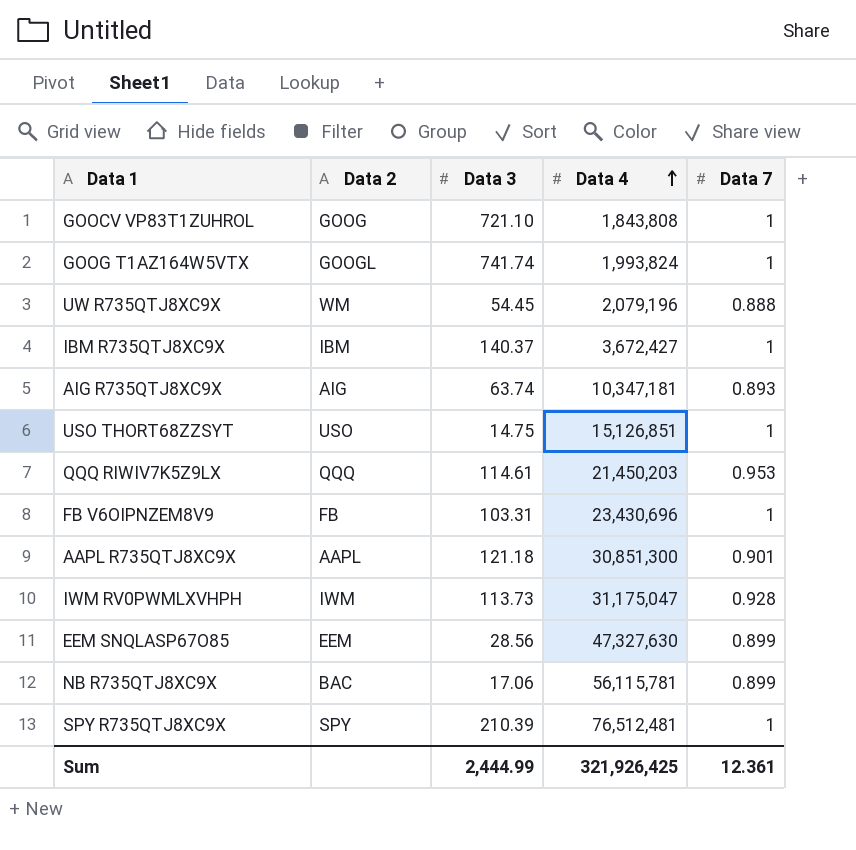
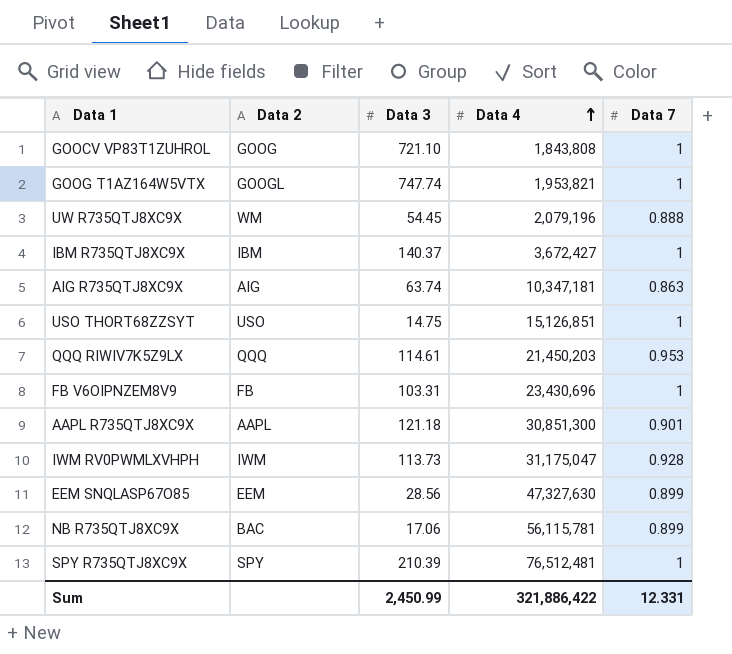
GOOG T1AZ164W5VTX | Data 3: 741.74 -> 747.74
GOOG T1AZ164W5VTX | Data 4: 1,993,824 -> 1,953,821
AIG R735QTJ8XC9X | Data 7: 0.893 -> 0.863
Sum | Data 3: 2,444.99 -> 2,450.99
Sum | Data 4: 321,926,425 -> 321,886,422
Sum | Data 7: 12.361 -> 12.331

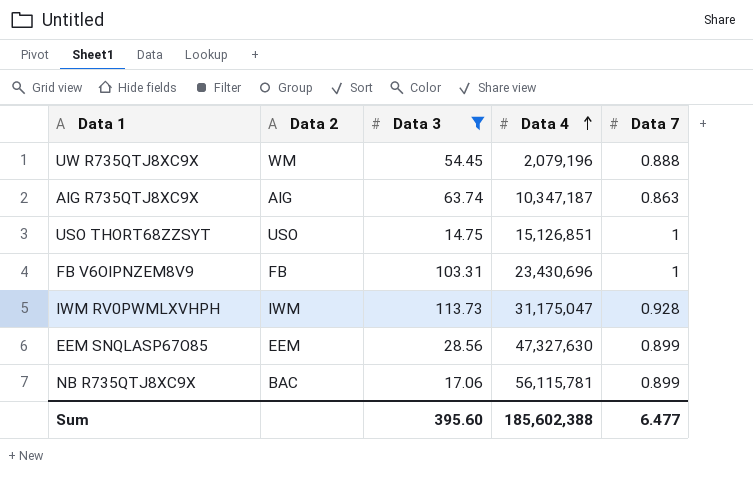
filter: none -> Data 3 <= 113.73
AIG R735QTJ8XC9X | Data 4: 10,347,181 -> 10,347,187
Sum | Data 3: 2,450.99 -> 395.60
Sum | Data 4: 321,886,422 -> 185,602,388
Sum | Data 7: 12.331 -> 6.477

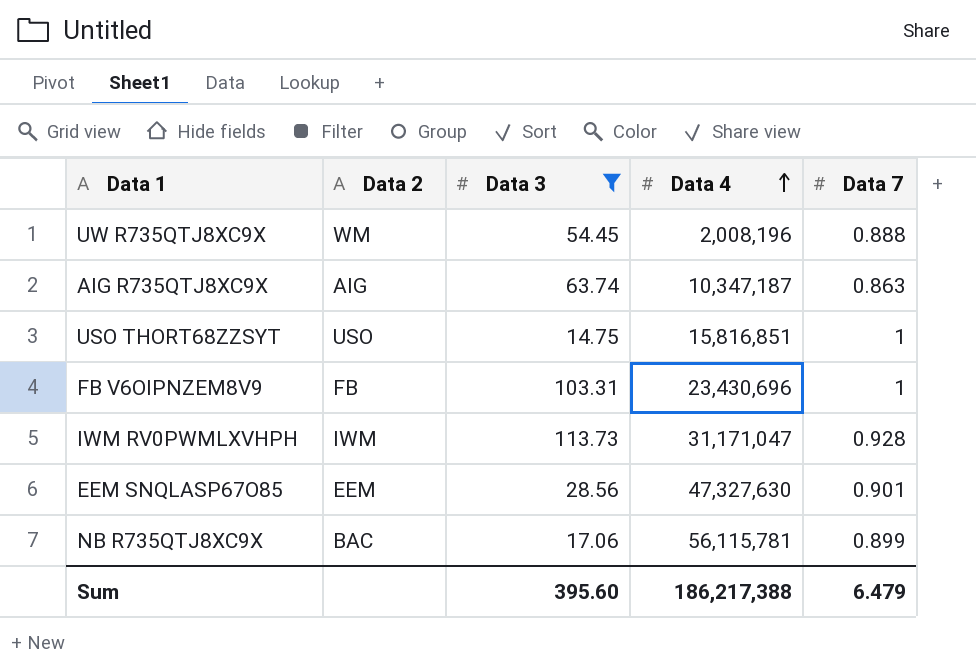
UW R735QTJ8XC9X | Data 4: 2,079,196 -> 2,008,196
USO THORT68ZZSYT | Data 4: 15,126,851 -> 15,816,851
IWM RV0PWMLXVHPH | Data 4: 31,175,047 -> 31,171,047
EEM SNQLASP67O85 | Data 7: 0.899 -> 0.901
Sum | Data 4: 185,602,388 -> 186,217,388
Sum | Data 7: 6.477 -> 6.479

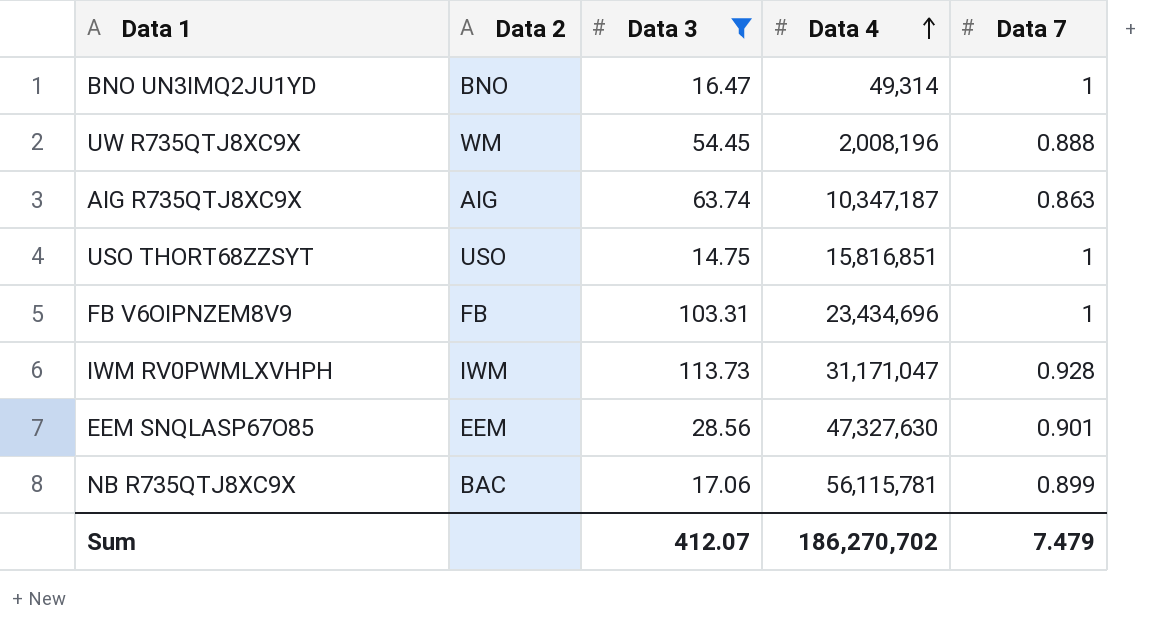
row BNO UN3IMQ2JU1YD: none -> BNO | 16.47 | 49,314 | 1
FB V6OIPNZEM8V9 | Data 4: 23,430,696 -> 23,434,696
Sum | Data 3: 395.60 -> 412.07
Sum | Data 4: 186,217,388 -> 186,270,702
Sum | Data 7: 6.479 -> 7.479

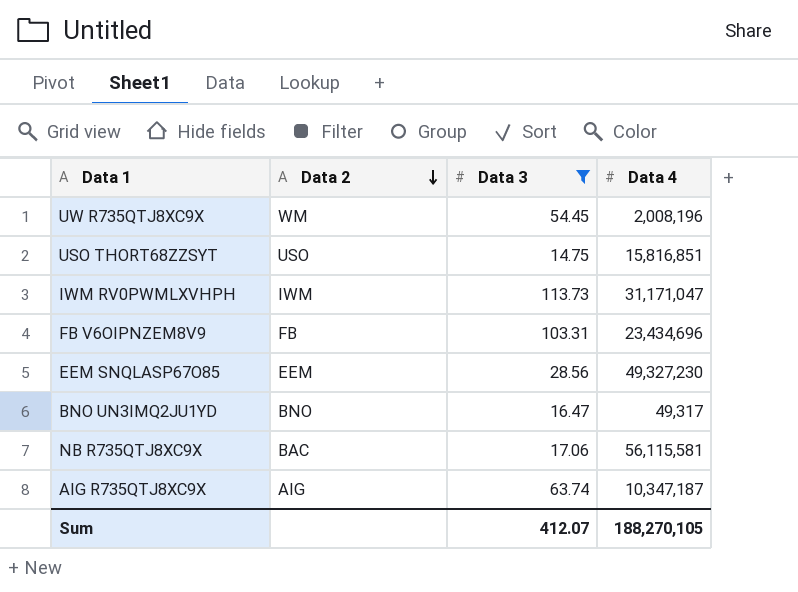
row order: Data 4 ascending -> Data 2 descending
column Data 7 | position: 5 -> none
EEM SNQLASP67O85 | Data 4: 47,327,630 -> 49,327,230
BNO UN3IMQ2JU1YD | Data 4: 49,314 -> 49,317
NB R735QTJ8XC9X | Data 4: 56,115,781 -> 56,115,581
Sum | Data 4: 186,270,702 -> 188,270,105

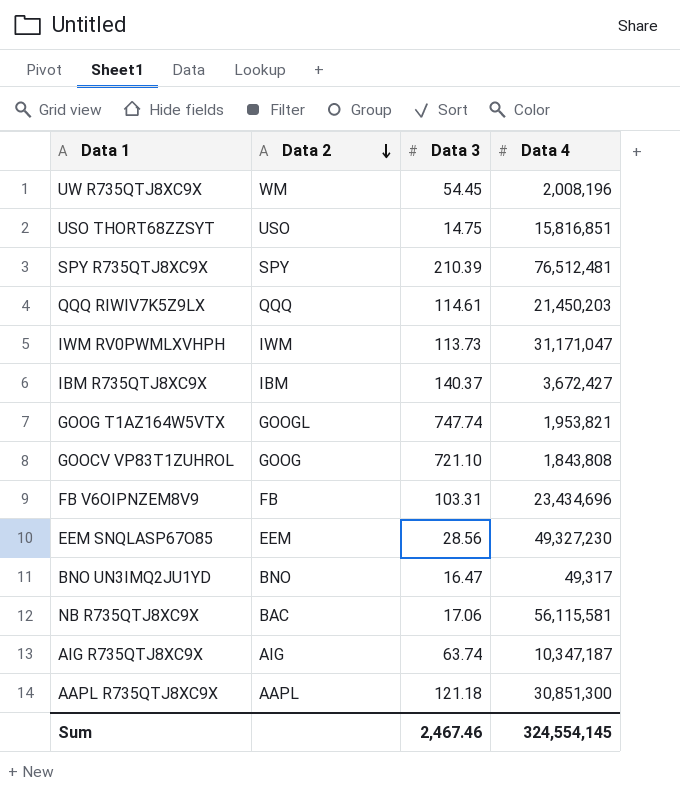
filter: Data 3 <= 113.73 -> none
Sum | Data 3: 412.07 -> 2,467.46
Sum | Data 4: 188,270,105 -> 324,554,145

